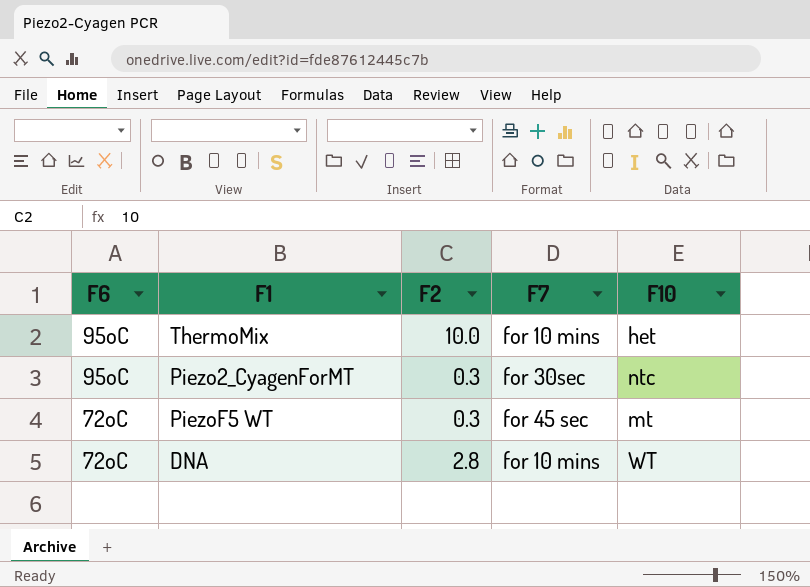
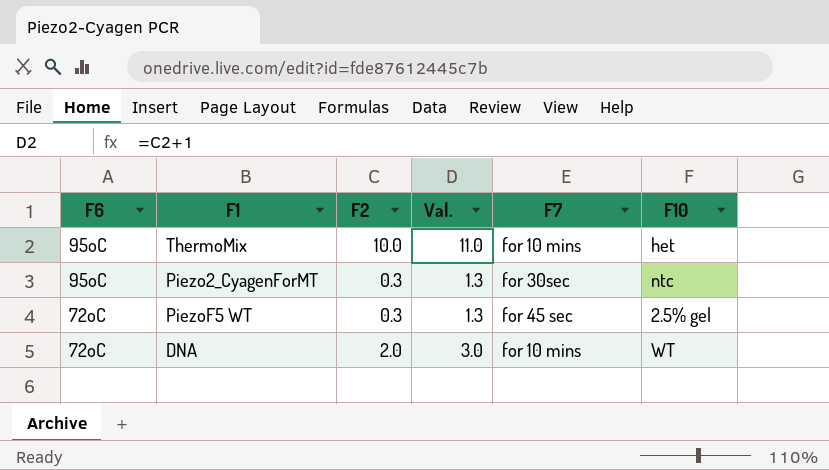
column Val. | formula: none -> [F2] + 1
PiezoF5 WT | F10: mt -> 2.5% gel
DNA | F2: 2.8 -> 2.0

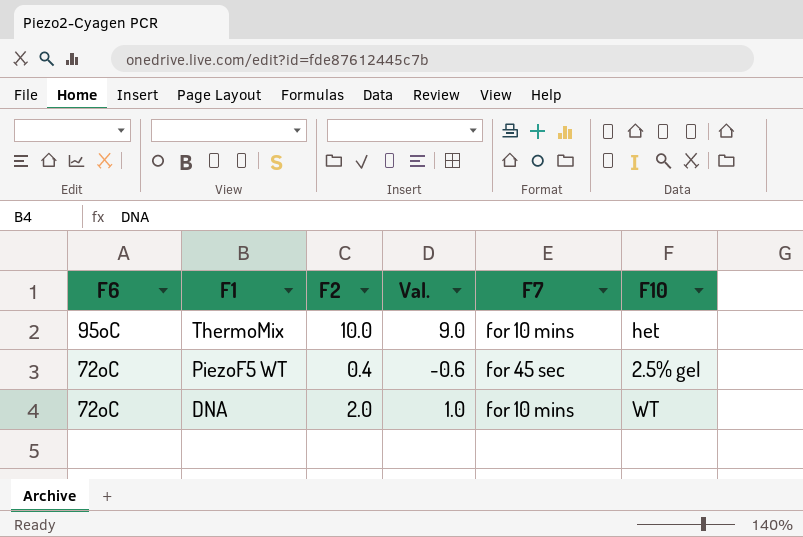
column Val. | formula: [F2] + 1 -> [F2] - 1
row Piezo2_CyagenForMT: 95oC | 0.3 | 1.3 | for 30sec | ntc -> none
PiezoF5 WT | F2: 0.3 -> 0.4

